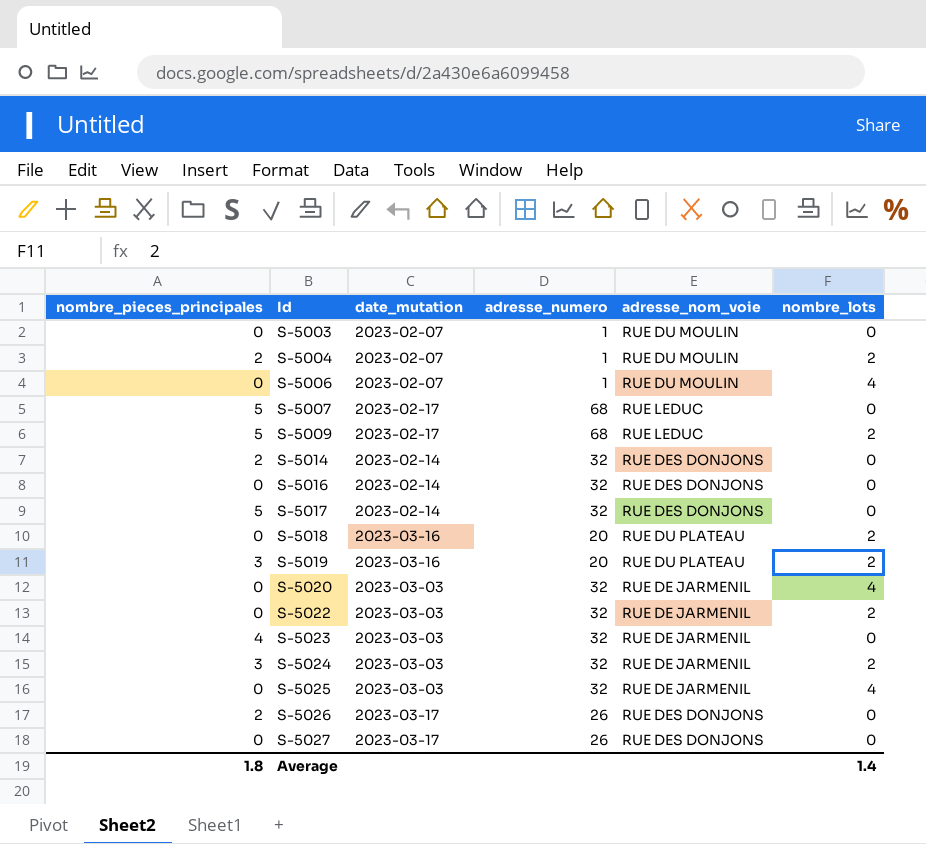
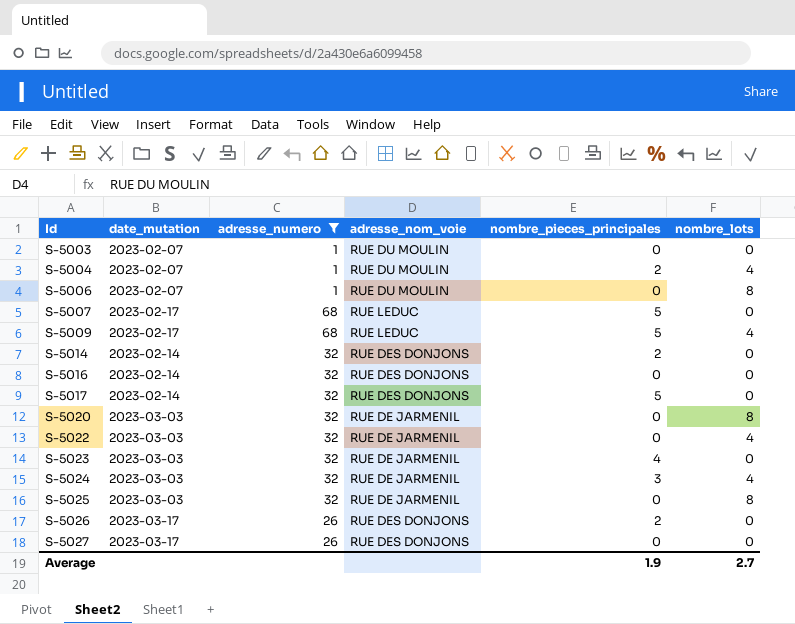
filter: none -> adresse_numero != 20
column nombre_pieces_principales | position: 1 -> 5
S-5004 | nombre_lots: 2 -> 4
S-5006 | nombre_lots: 4 -> 8
S-5009 | nombre_lots: 2 -> 4
S-5020 | nombre_lots: 4 -> 8
S-5022 | nombre_lots: 2 -> 4
S-5024 | nombre_lots: 2 -> 4
S-5025 | nombre_lots: 4 -> 8
Average | nombre_pieces_principales: 1.8 -> 1.9
Average | nombre_lots: 1.4 -> 2.7

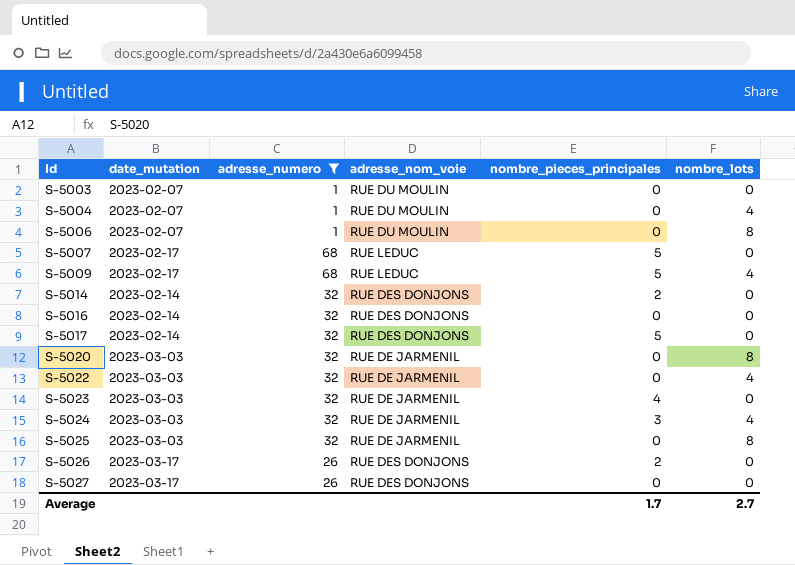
S-5004 | nombre_pieces_principales: 2 -> 0
Average | nombre_pieces_principales: 1.9 -> 1.7

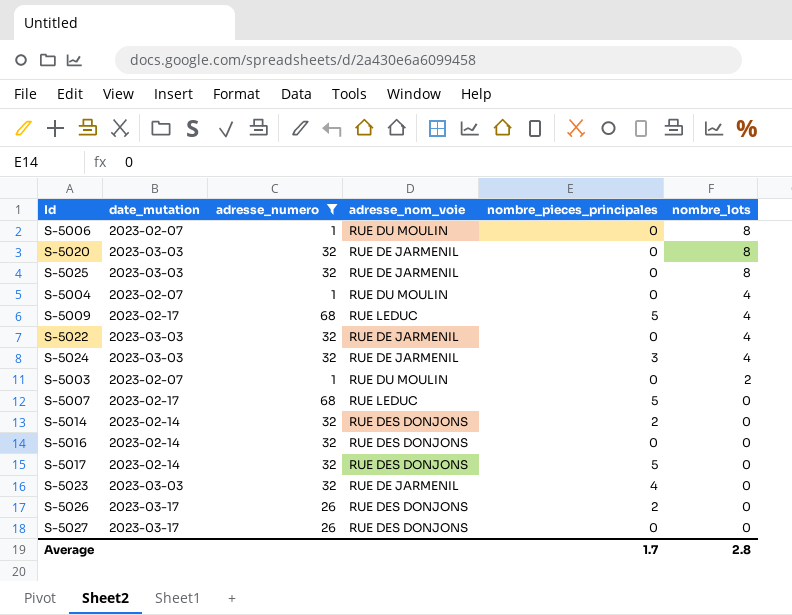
row order: Id ascending -> nombre_lots descending
S-5003 | nombre_lots: 0 -> 2
Average | nombre_lots: 2.7 -> 2.8

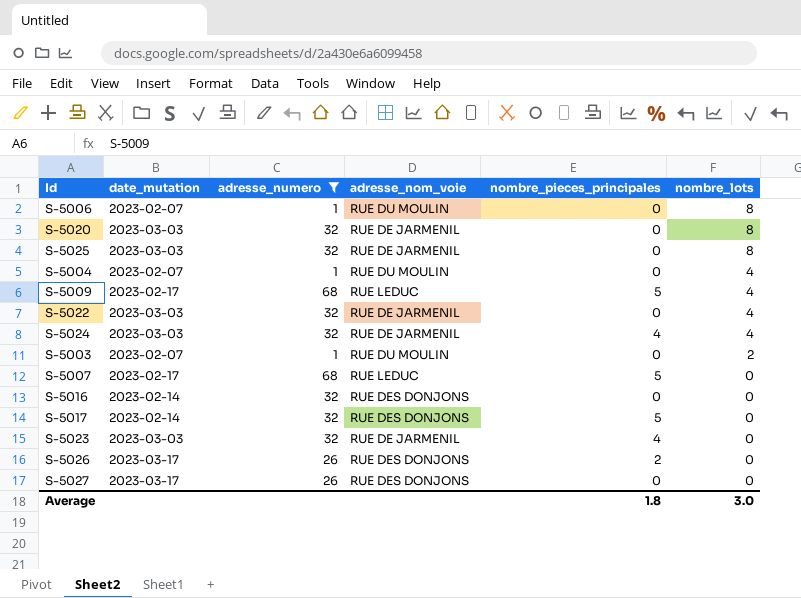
row S-5014: 2023-02-14 | 32 | RUE DES DONJONS | 2 | 0 -> none
S-5024 | nombre_pieces_principales: 3 -> 4
Average | nombre_pieces_principales: 1.7 -> 1.8
Average | nombre_lots: 2.8 -> 3.0

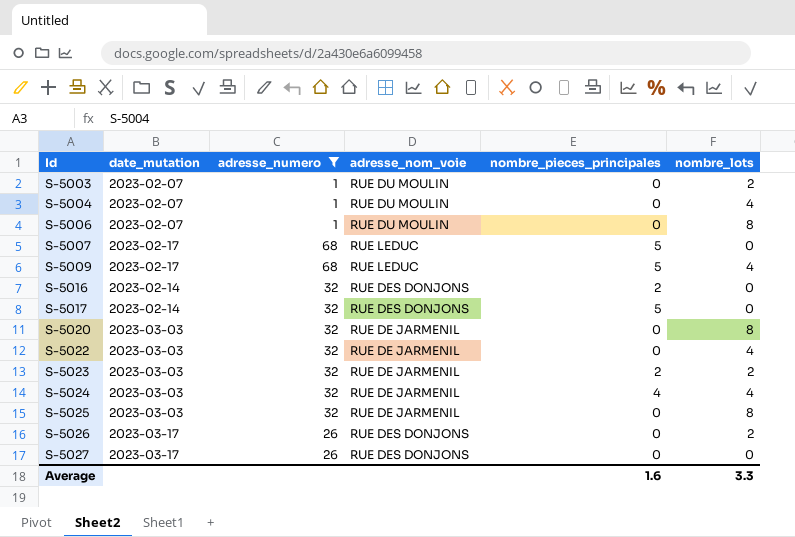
row order: nombre_lots descending -> Id ascending
S-5016 | nombre_pieces_principales: 0 -> 2
S-5023 | nombre_pieces_principales: 4 -> 2
S-5023 | nombre_lots: 0 -> 2
S-5026 | nombre_pieces_principales: 2 -> 0
S-5026 | nombre_lots: 0 -> 2
Average | nombre_pieces_principales: 1.8 -> 1.6
Average | nombre_lots: 3.0 -> 3.3

